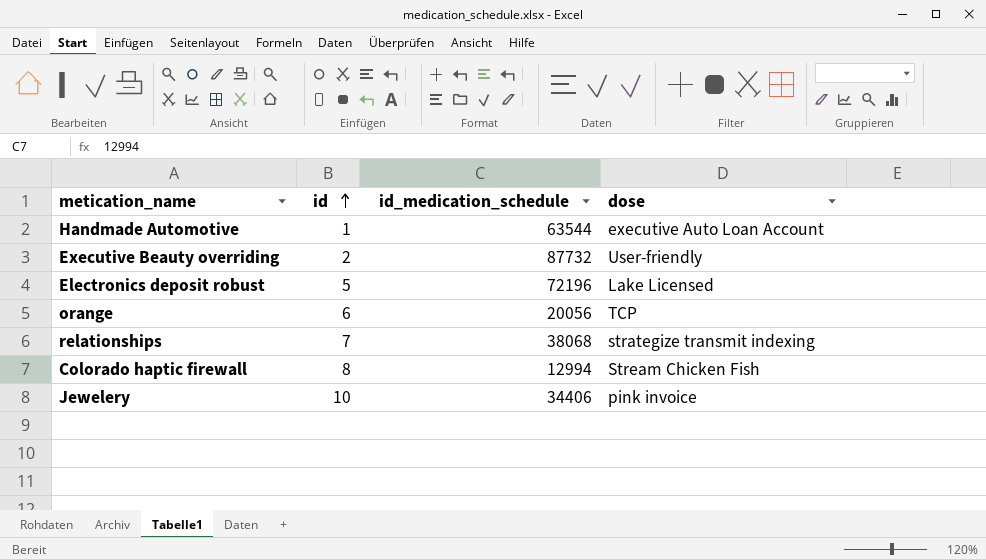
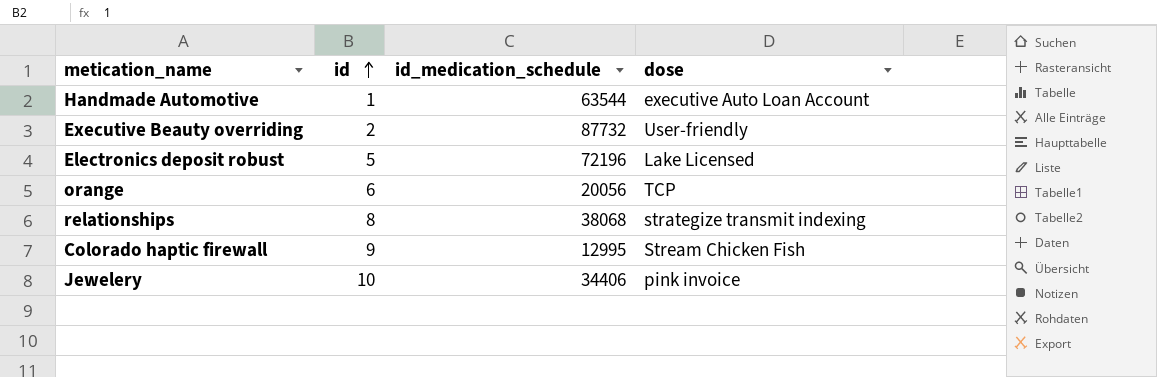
relationships | id: 7 -> 8
Colorado haptic firewall | id: 8 -> 9
Colorado haptic firewall | id_medication_schedule: 12994 -> 12995

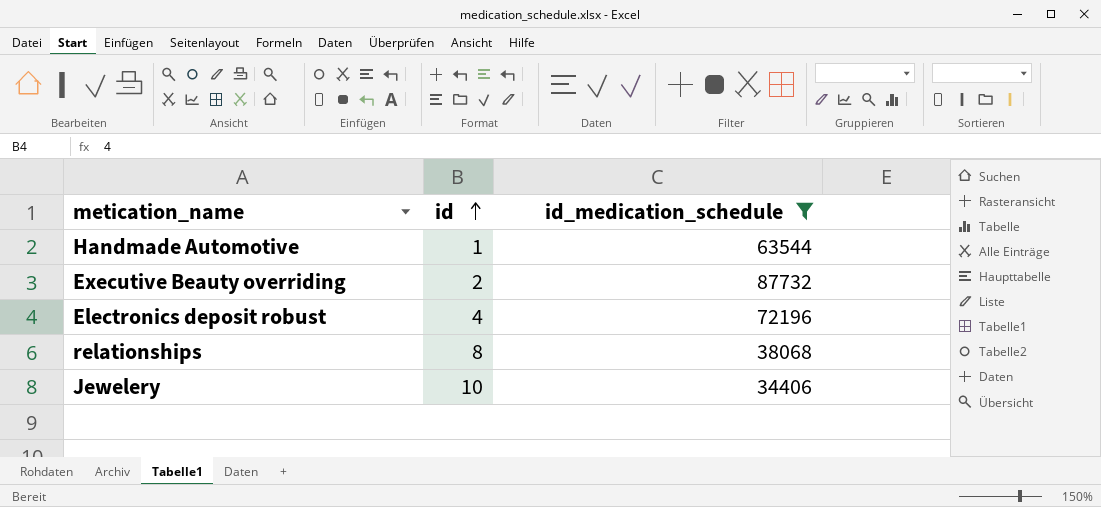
filter: none -> id_medication_schedule >= 34406
column dose | position: 4 -> none
Electronics deposit robust | id: 5 -> 4

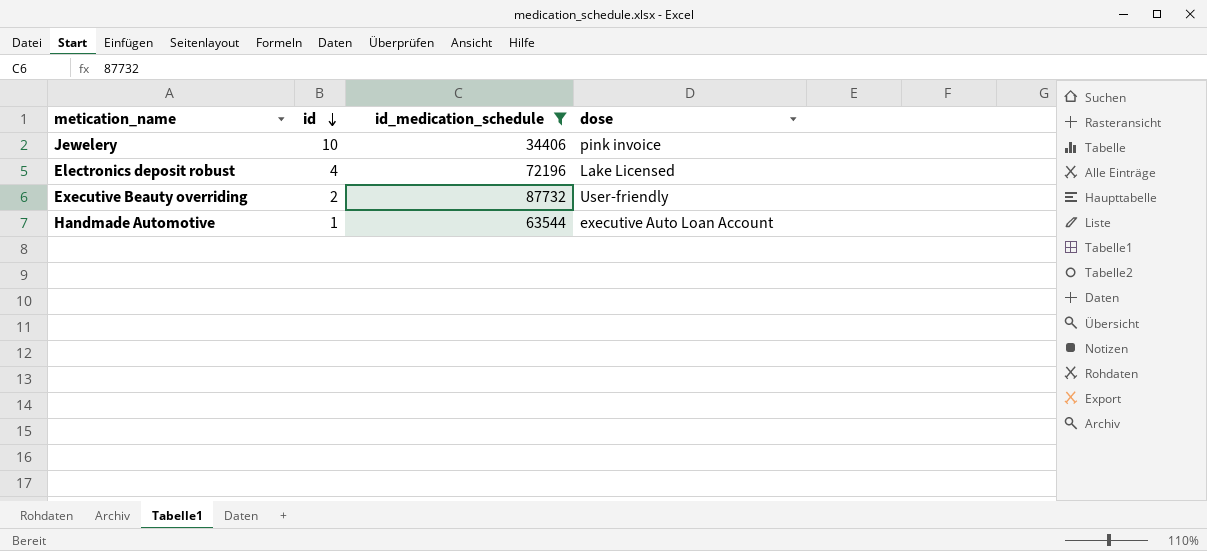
row order: id ascending -> id descending
column dose | position: none -> 4
row relationships: 8 | 38068 -> none

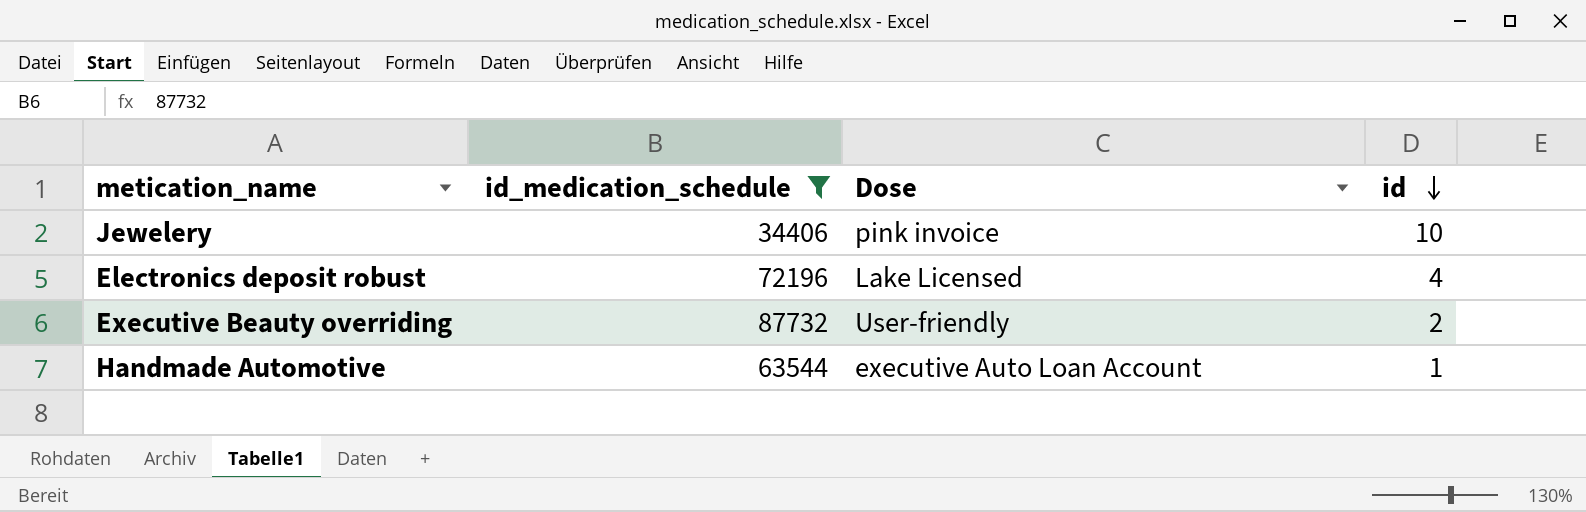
column name: dose -> Dose
column id | position: 2 -> 4

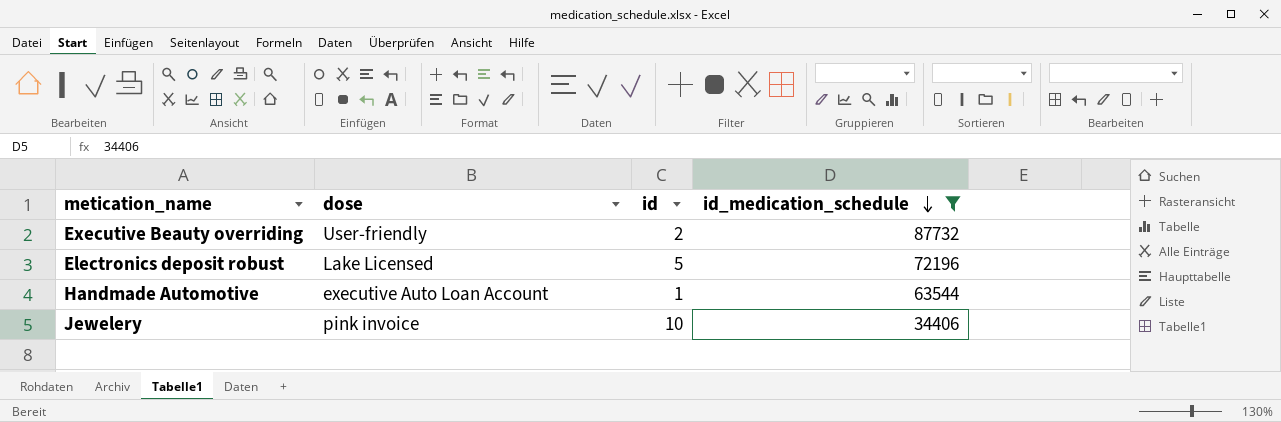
row order: id descending -> id_medication_schedule descending
column name: Dose -> dose
column id_medication_schedule | position: 2 -> 4
Electronics deposit robust | id: 4 -> 5

